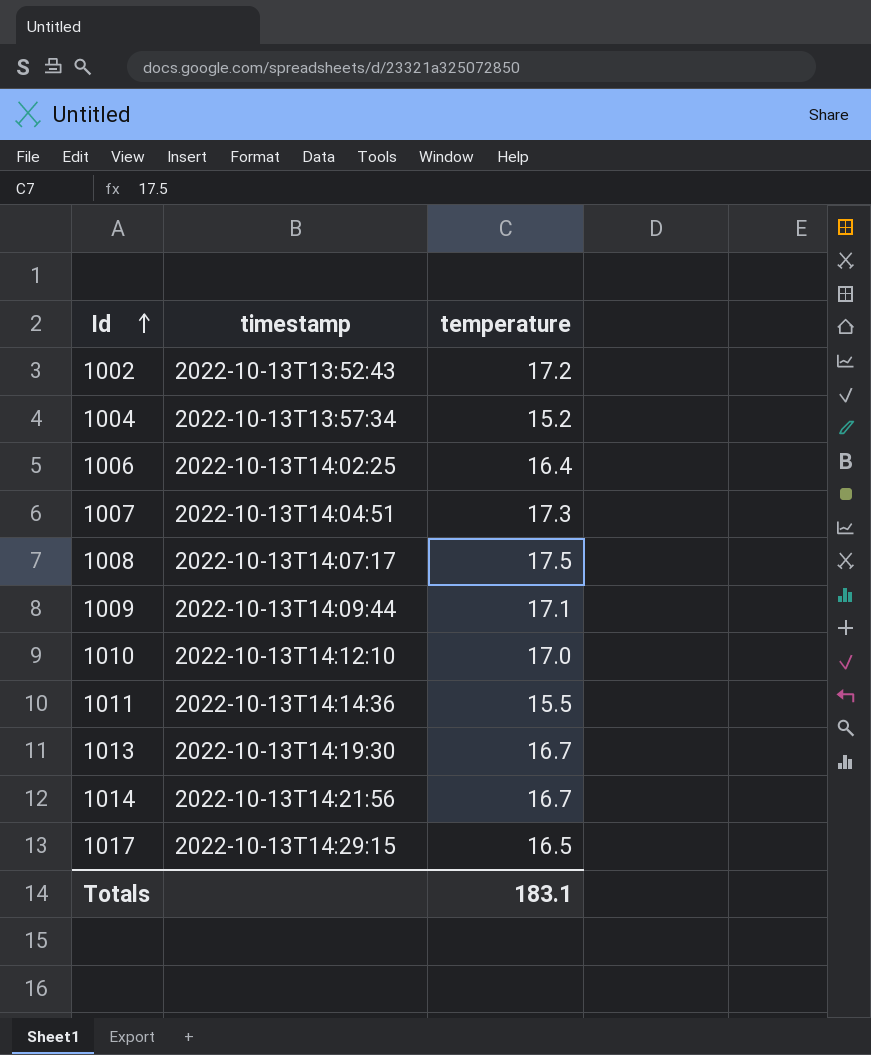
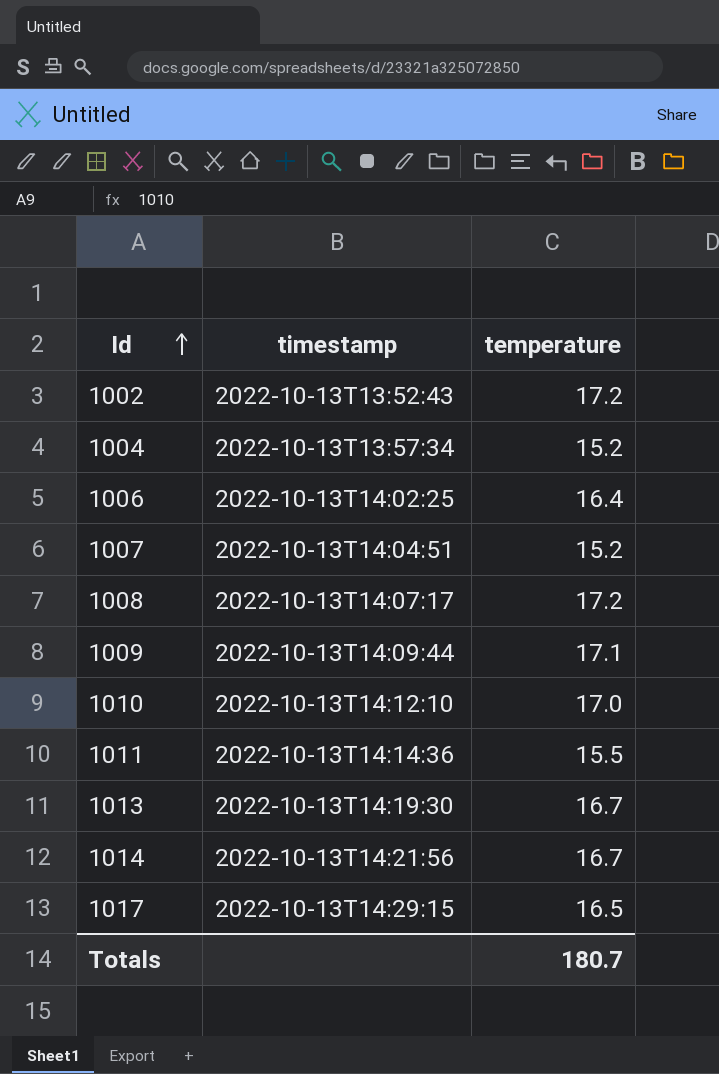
1007 | temperature: 17.3 -> 15.2
1008 | temperature: 17.5 -> 17.2
Totals | temperature: 183.1 -> 180.7

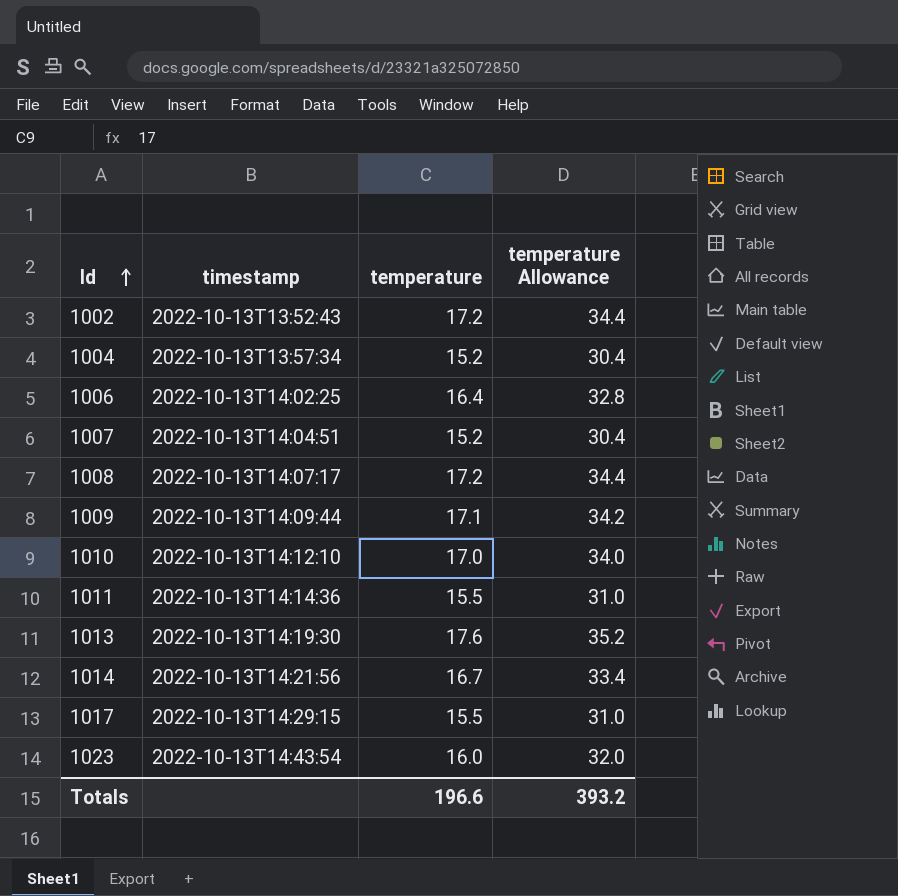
column temperature Allowance | formula: none -> [temperature] * 2
1013 | temperature: 16.7 -> 17.6
1017 | temperature: 16.5 -> 15.5
row 1023: none -> 2022-10-13T14:43:54 | 16.0 | 32.0
Totals | temperature: 180.7 -> 196.6

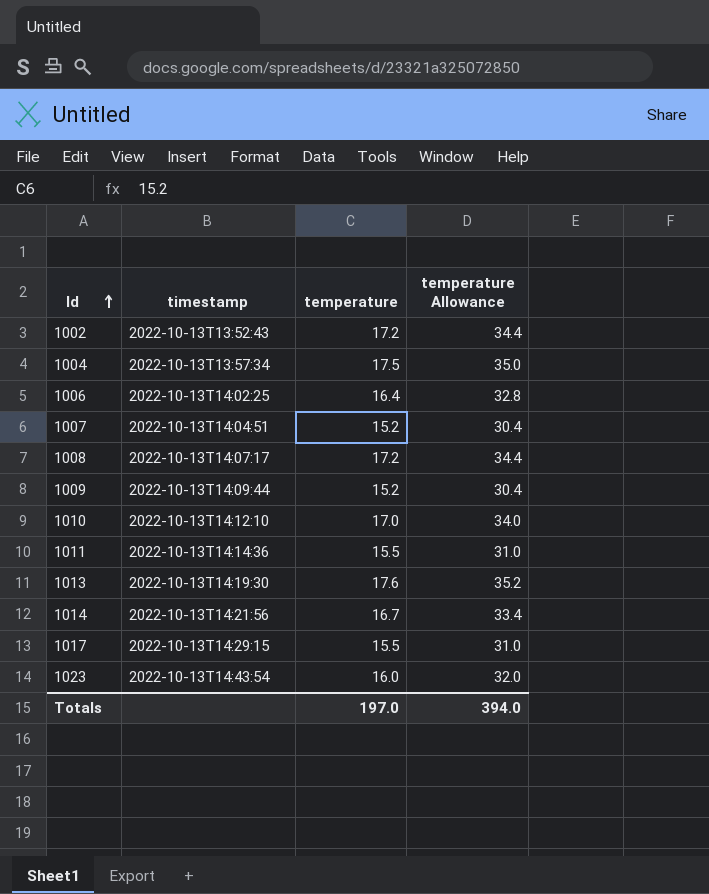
1004 | temperature: 15.2 -> 17.5
1004 | temperature Allowance: 30.4 -> 35.0
1009 | temperature: 17.1 -> 15.2
1009 | temperature Allowance: 34.2 -> 30.4
Totals | temperature: 196.6 -> 197.0
Totals | temperature Allowance: 393.2 -> 394.0

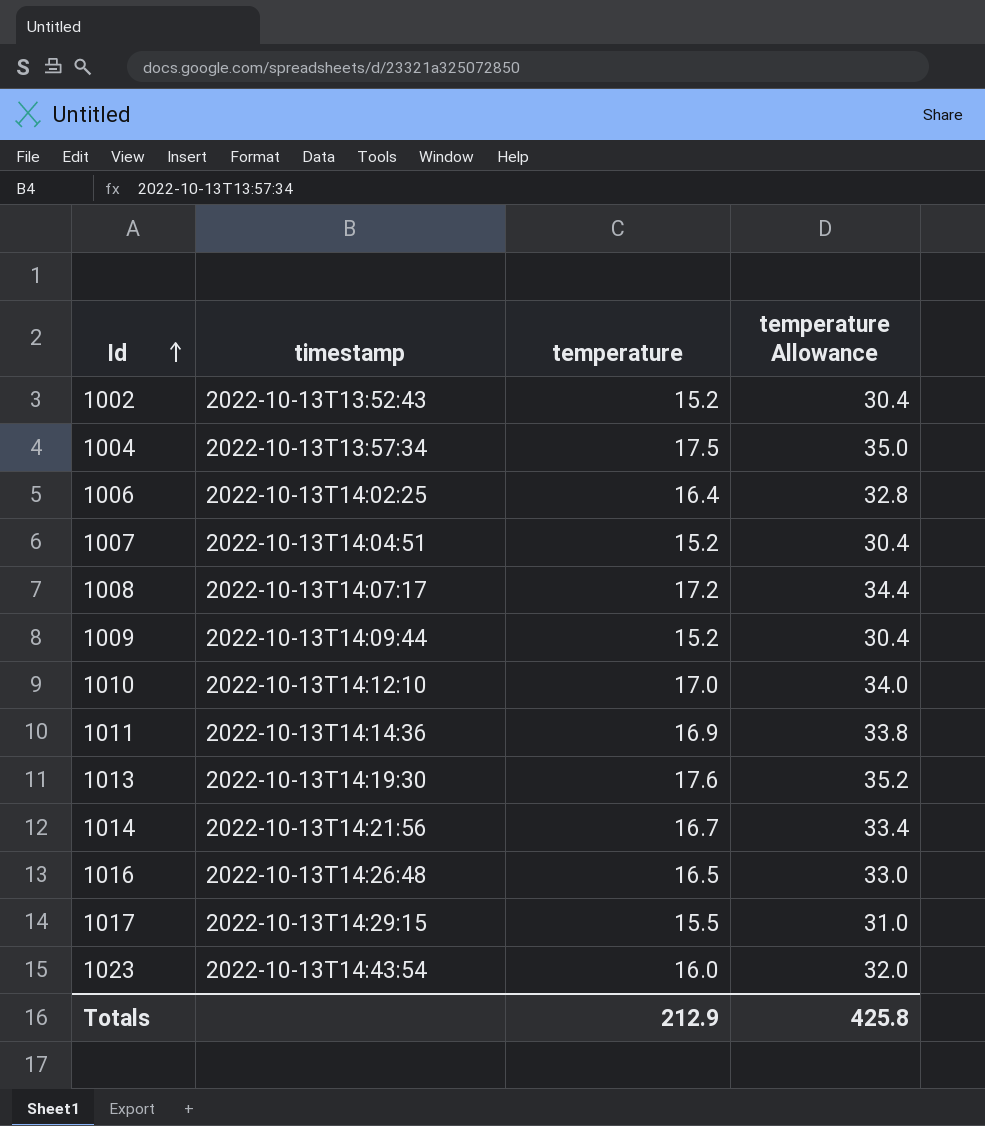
1002 | temperature: 17.2 -> 15.2
1002 | temperature Allowance: 34.4 -> 30.4
1011 | temperature: 15.5 -> 16.9
1011 | temperature Allowance: 31.0 -> 33.8
row 1016: none -> 2022-10-13T14:26:48 | 16.5 | 33.0
Totals | temperature: 197.0 -> 212.9
Totals | temperature Allowance: 394.0 -> 425.8

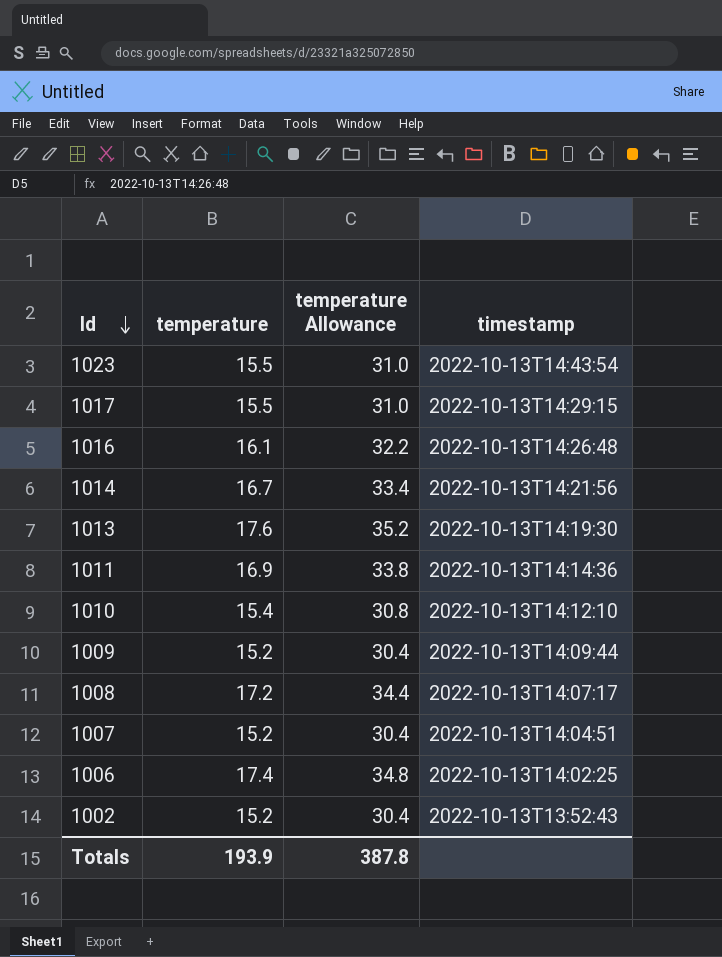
row order: Id ascending -> Id descending
column timestamp | position: 2 -> 4
row 1004: 2022-10-13T13:57:34 | 17.5 | 35.0 -> none
1023 | temperature: 16.0 -> 15.5
1023 | temperature Allowance: 32.0 -> 31.0
1016 | temperature: 16.5 -> 16.1
1016 | temperature Allowance: 33.0 -> 32.2
1010 | temperature: 17.0 -> 15.4
1010 | temperature Allowance: 34.0 -> 30.8
1006 | temperature: 16.4 -> 17.4
1006 | temperature Allowance: 32.8 -> 34.8
Totals | temperature: 212.9 -> 193.9
Totals | temperature Allowance: 425.8 -> 387.8

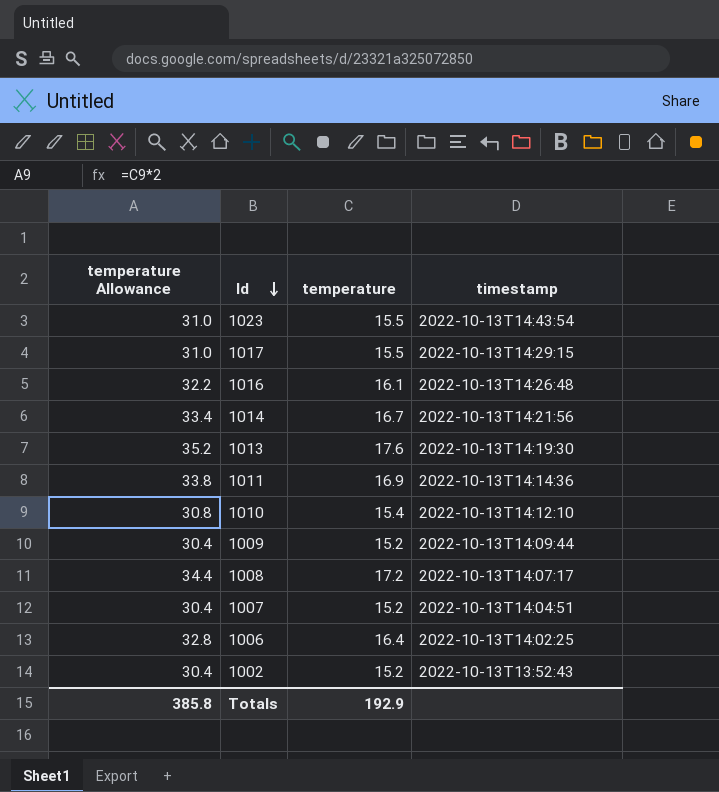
column temperature Allowance | position: 3 -> 1
1006 | temperature Allowance: 34.8 -> 32.8
1006 | temperature: 17.4 -> 16.4
Totals | temperature Allowance: 387.8 -> 385.8
Totals | temperature: 193.9 -> 192.9

